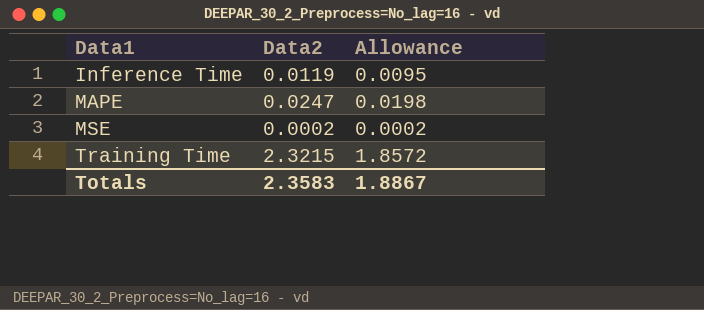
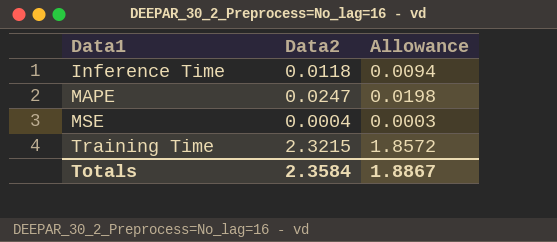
Inference Time | Data2: 0.0119 -> 0.0118
Inference Time | Allowance: 0.0095 -> 0.0094
MSE | Data2: 0.0002 -> 0.0004
MSE | Allowance: 0.0002 -> 0.0003
Totals | Data2: 2.3583 -> 2.3584

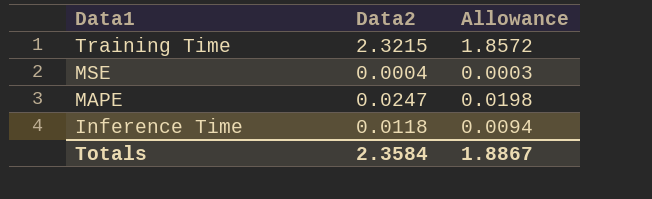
row order: Data1 ascending -> Data1 descending

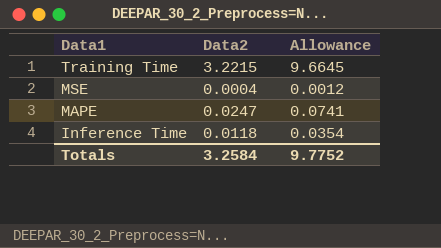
column Allowance | formula: [Data2] * 0.8 -> [Data2] * 3
Training Time | Data2: 2.3215 -> 3.2215
Totals | Data2: 2.3584 -> 3.2584
Totals | Allowance: 1.8867 -> 9.7752

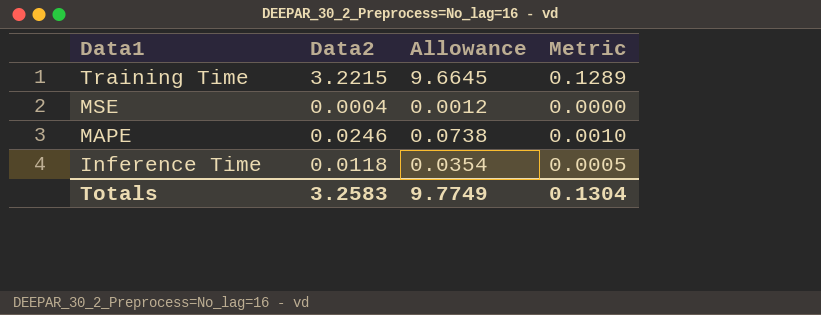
column Metric | formula: none -> [Data2] * 0.04
MAPE | Data2: 0.0247 -> 0.0246
MAPE | Allowance: 0.0741 -> 0.0738
Totals | Data2: 3.2584 -> 3.2583
Totals | Allowance: 9.7752 -> 9.7749

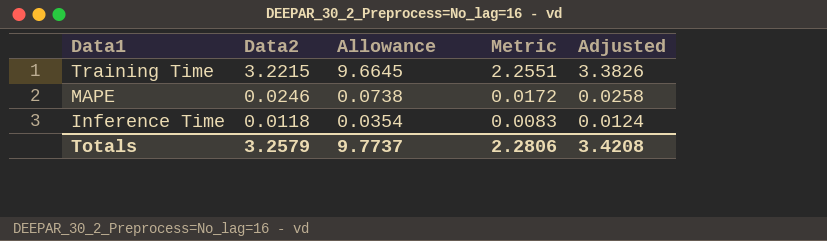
column Metric | formula: [Data2] * 0.04 -> [Data2] * 0.7
column Adjusted | formula: none -> [Data2] * 1.05
row MSE: 0.0004 | 0.0012 | 0.0000 -> none
Totals | Data2: 3.2583 -> 3.2579
Totals | Allowance: 9.7749 -> 9.7737
Totals | Metric: 0.1304 -> 2.2806

